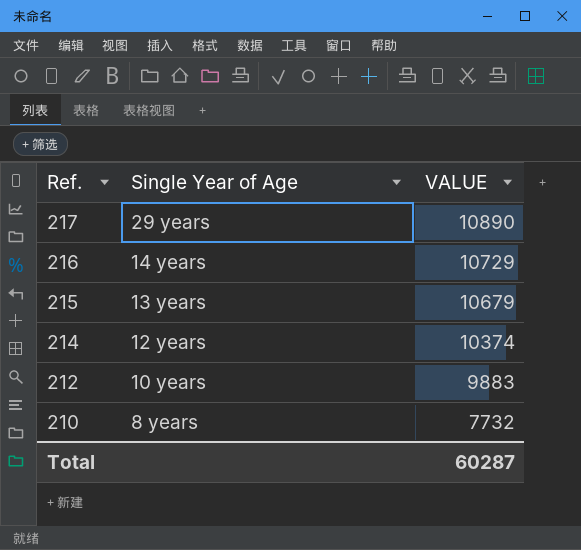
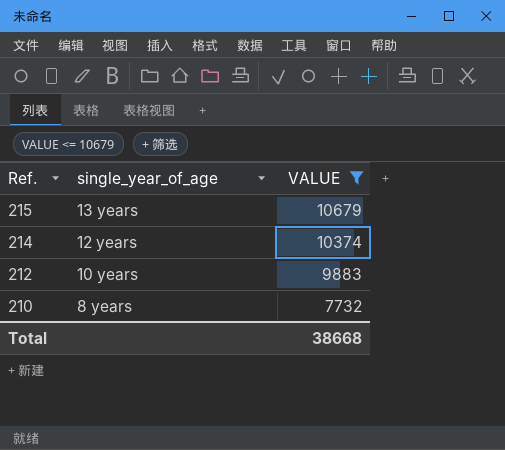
filter: none -> VALUE <= 10679
column name: Single Year of Age -> single_year_of_age
Total | VALUE: 60287 -> 38668

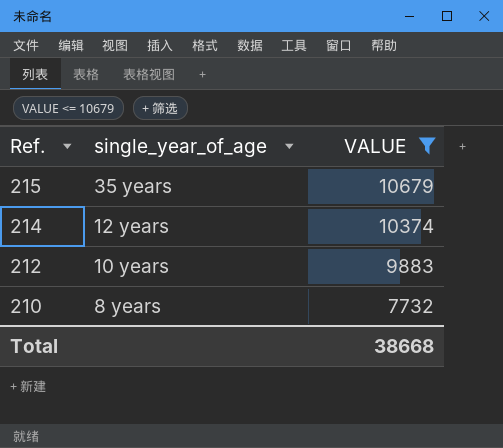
215 | single_year_of_age: 13 years -> 35 years

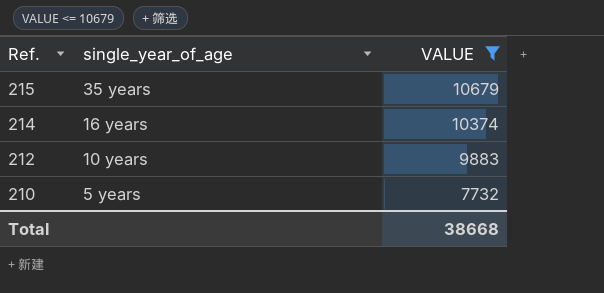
214 | single_year_of_age: 12 years -> 16 years
210 | single_year_of_age: 8 years -> 5 years

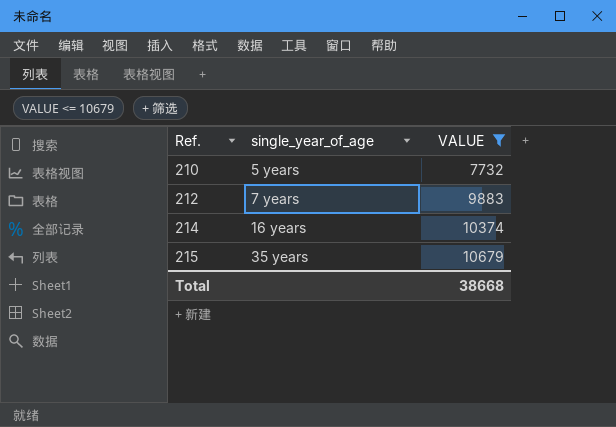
row order: Ref. descending -> Ref. ascending
212 | single_year_of_age: 10 years -> 7 years

